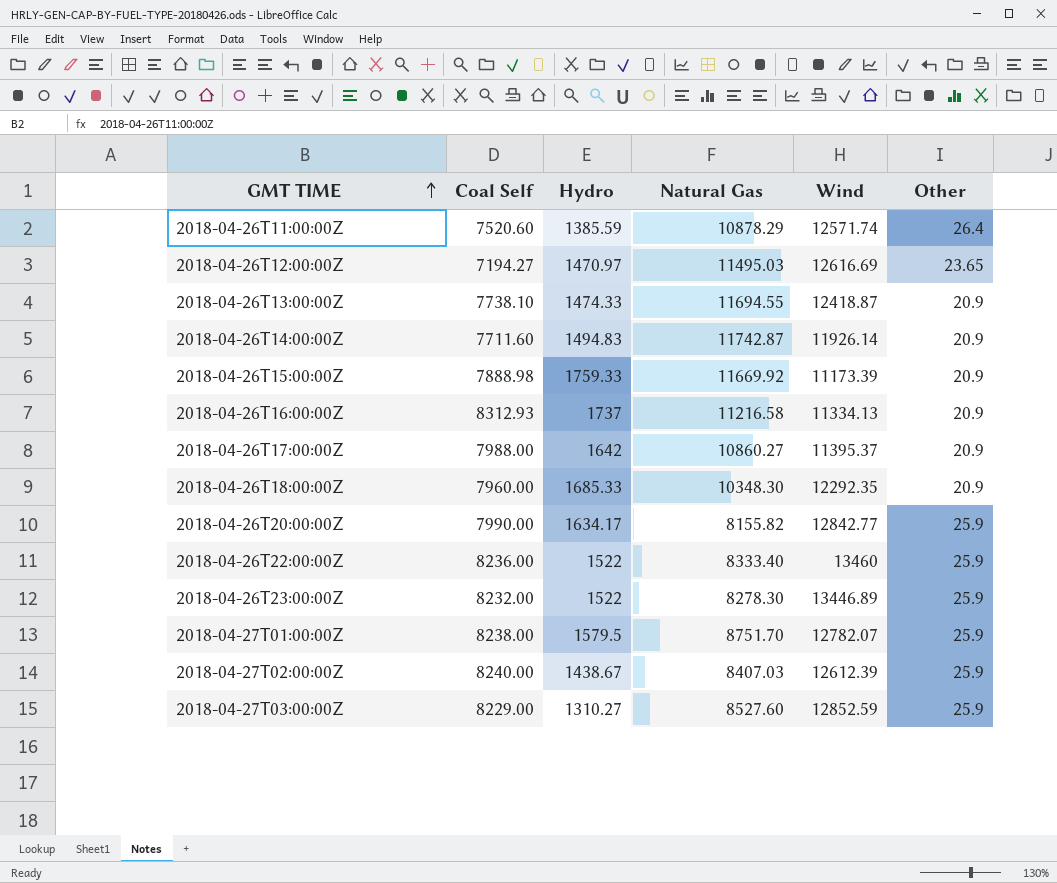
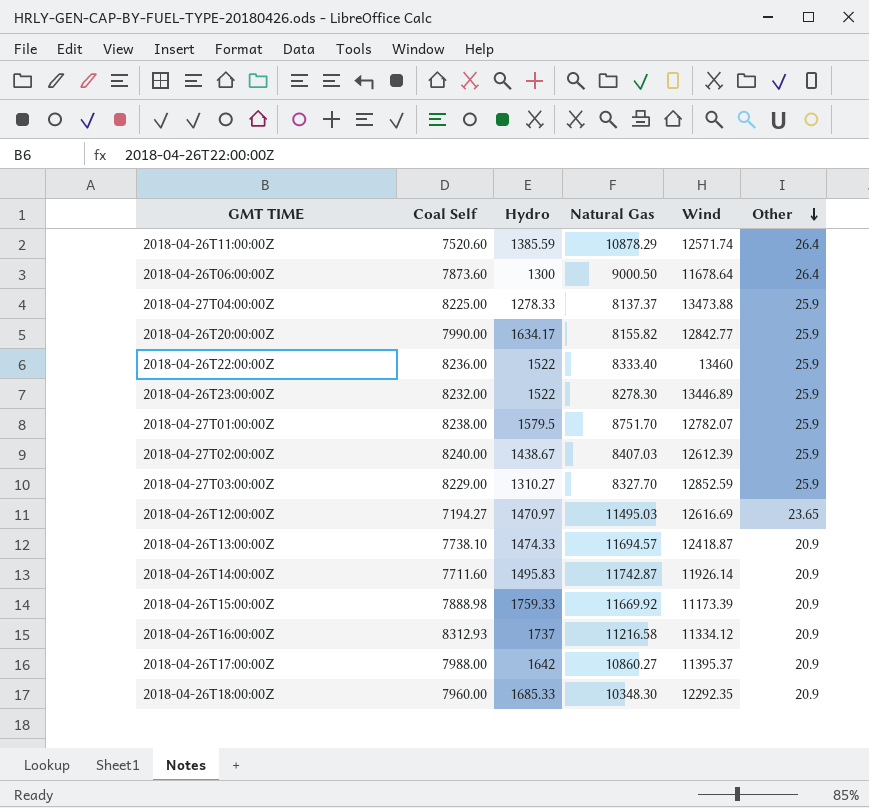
row order: GMT TIME ascending -> Other descending
row 2018-04-26T06:00:00Z: none -> 7873.60 | 1300 | 9000.50 | 11678.64 | 26.4
row 2018-04-27T04:00:00Z: none -> 8225.00 | 1278.33 | 8137.37 | 13473.88 | 25.9
2018-04-27T03:00:00Z | Natural Gas: 8527.60 -> 8327.70
2018-04-26T13:00:00Z | Natural Gas: 11694.55 -> 11694.57
2018-04-26T14:00:00Z | Hydro: 1494.83 -> 1495.83
2018-04-26T16:00:00Z | Wind: 11334.13 -> 11334.12

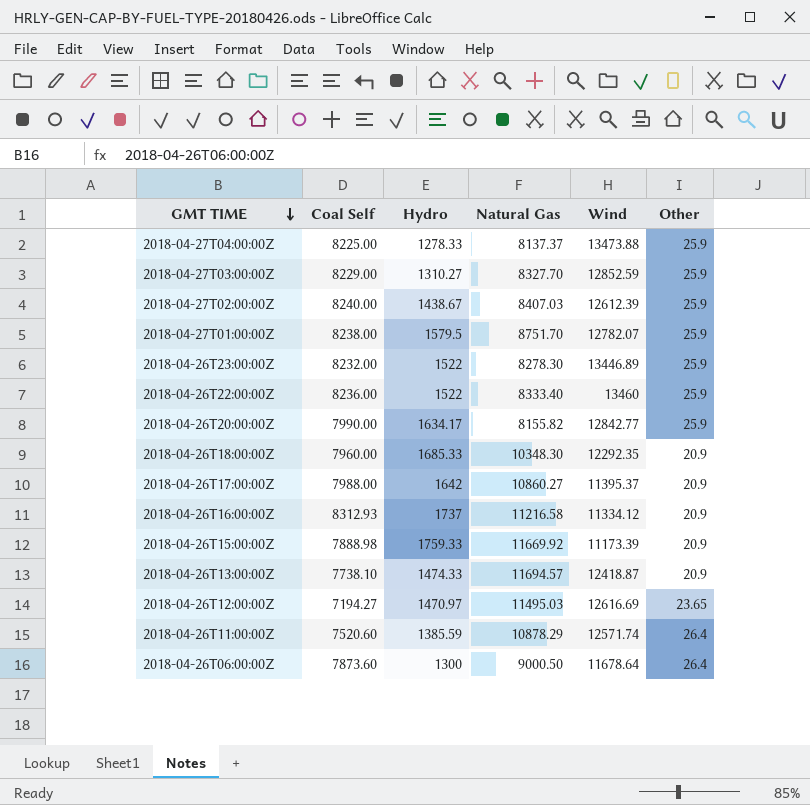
row order: Other descending -> GMT TIME descending
row 2018-04-26T14:00:00Z: 7711.60 | 1495.83 | 11742.87 | 11926.14 | 20.9 -> none

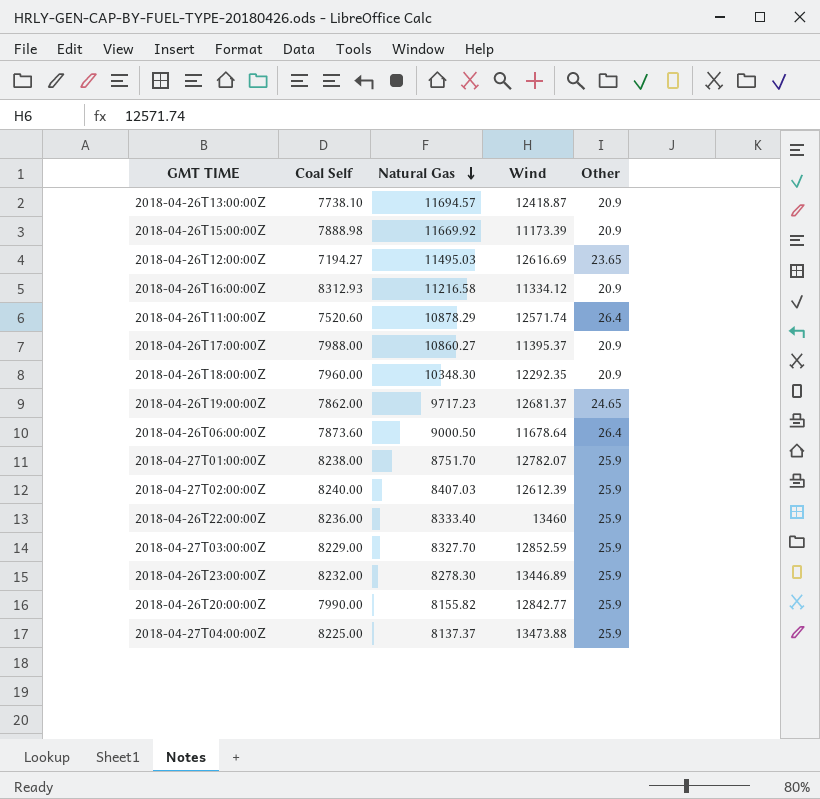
row order: GMT TIME descending -> Natural Gas descending
column Hydro | position: 3 -> none
row 2018-04-26T19:00:00Z: none -> 7862.00 | 9717.23 | 12681.37 | 24.65

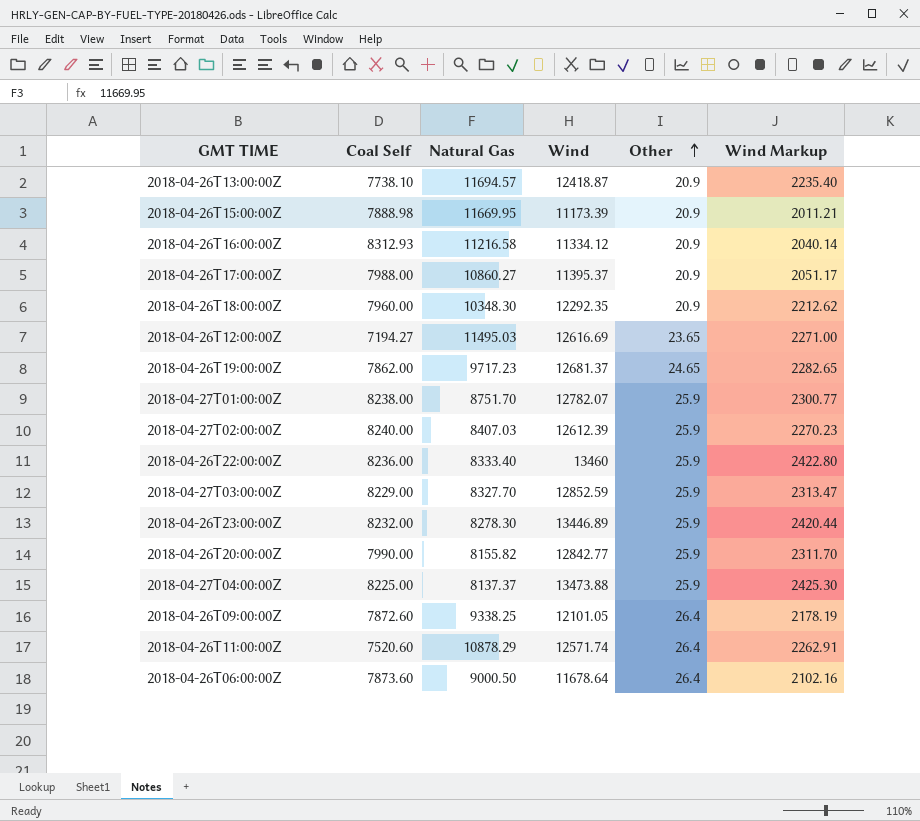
row order: Natural Gas descending -> Other ascending
column Wind Markup | formula: none -> [Wind] * 0.18
2018-04-26T15:00:00Z | Natural Gas: 11669.92 -> 11669.95
row 2018-04-26T09:00:00Z: none -> 7872.60 | 9338.25 | 12101.05 | 26.4 | 2178.19

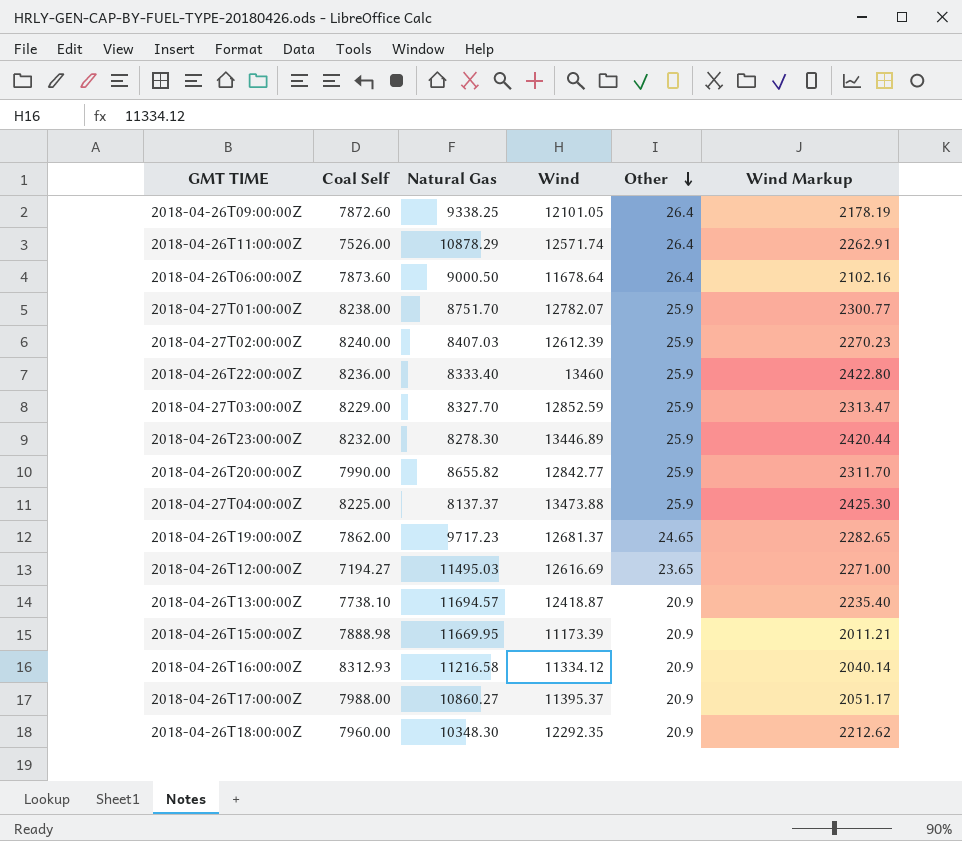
row order: Other ascending -> Other descending
2018-04-26T11:00:00Z | Coal Self: 7520.60 -> 7526.00
2018-04-26T20:00:00Z | Natural Gas: 8155.82 -> 8655.82

